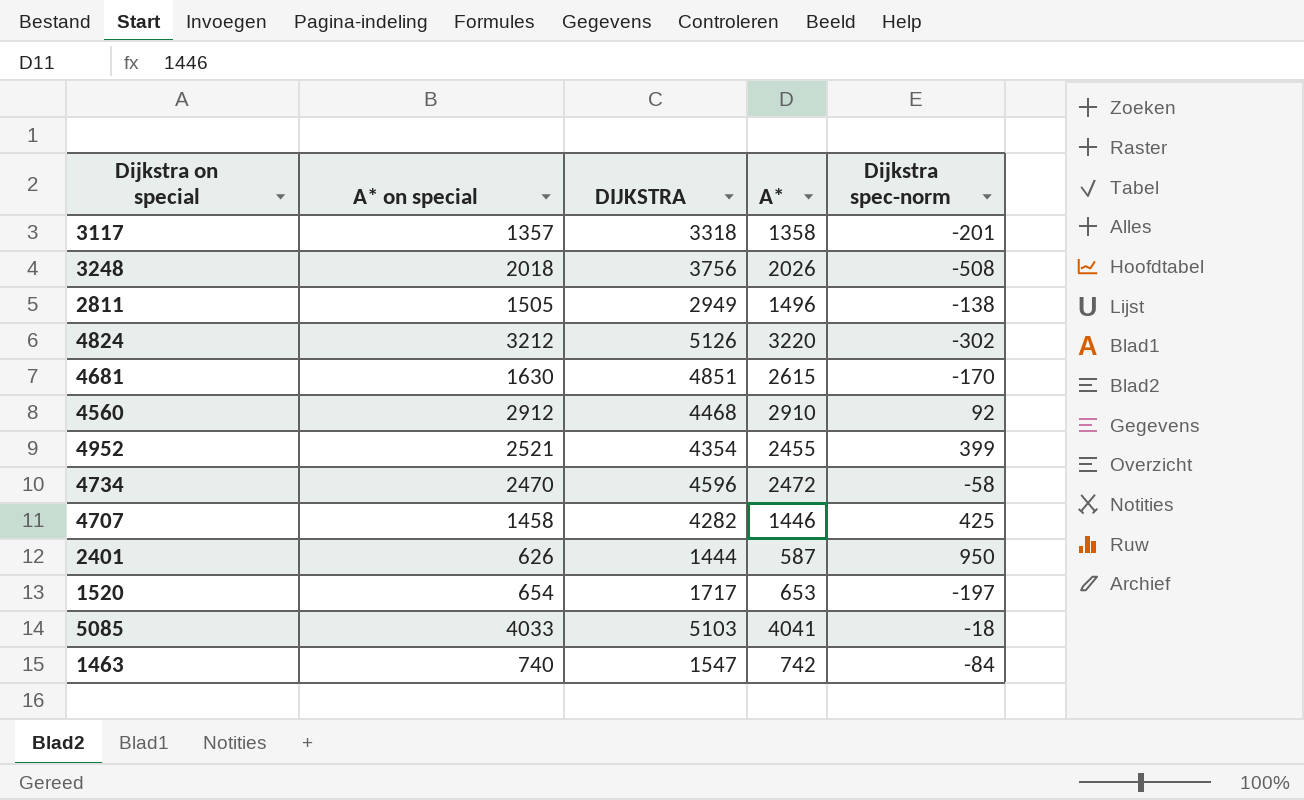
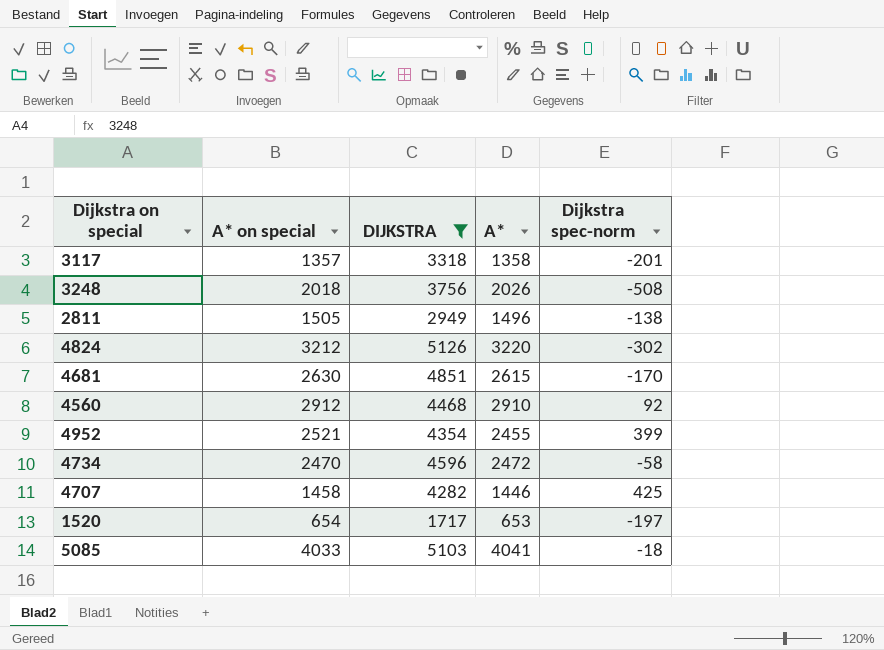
filter: none -> DIJKSTRA >= 1717
4681 | A* on special: 1630 -> 2630

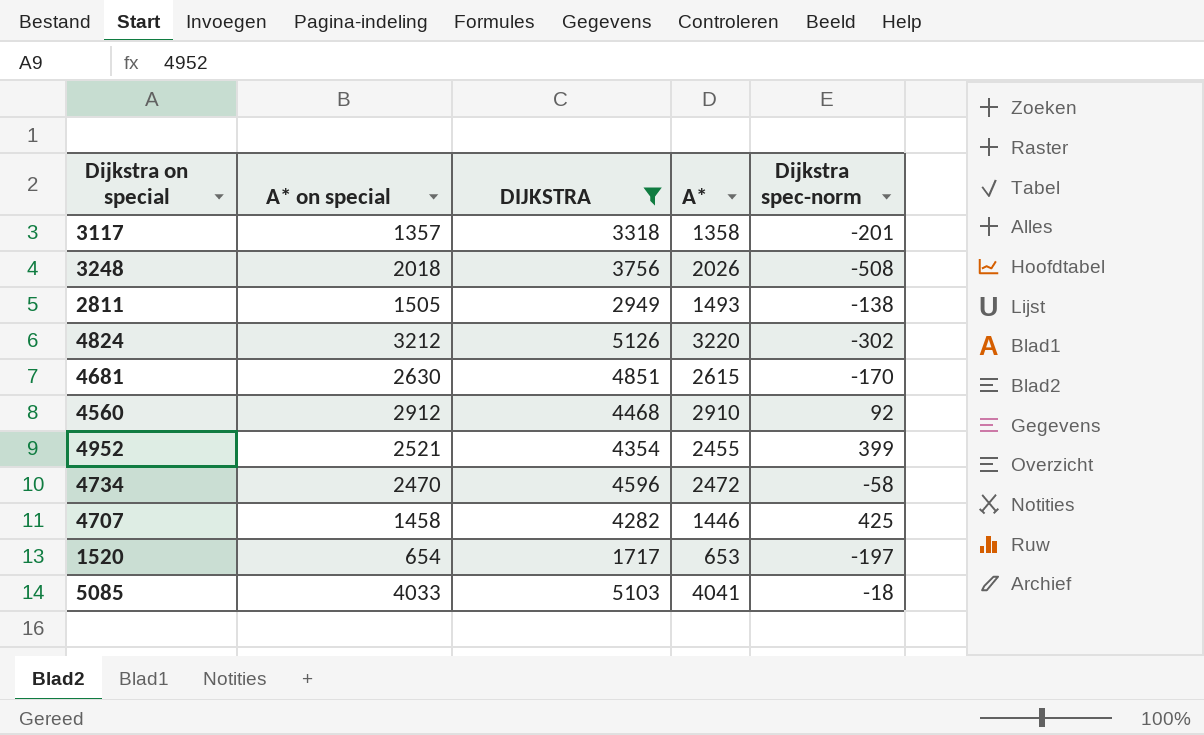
2811 | A*: 1496 -> 1493

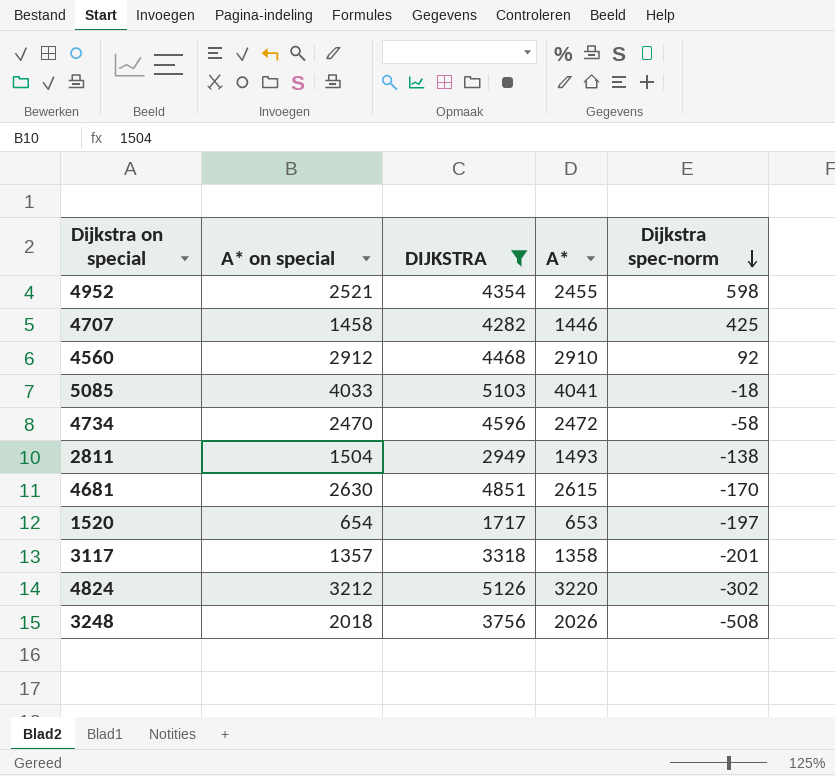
row order: none -> Dijkstra spec-norm descending
4952 | Dijkstra spec-norm: 399 -> 598
2811 | A* on special: 1505 -> 1504

